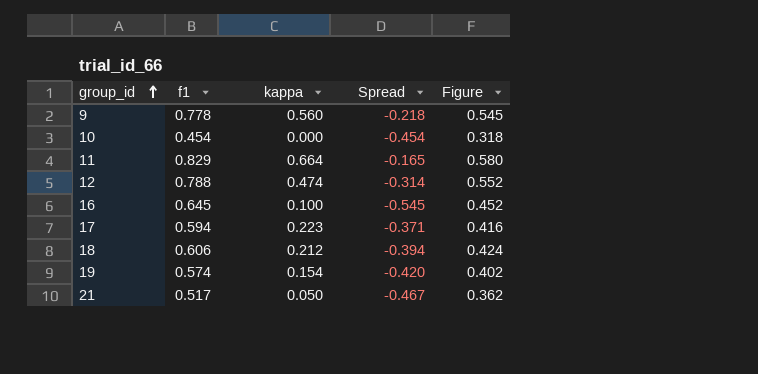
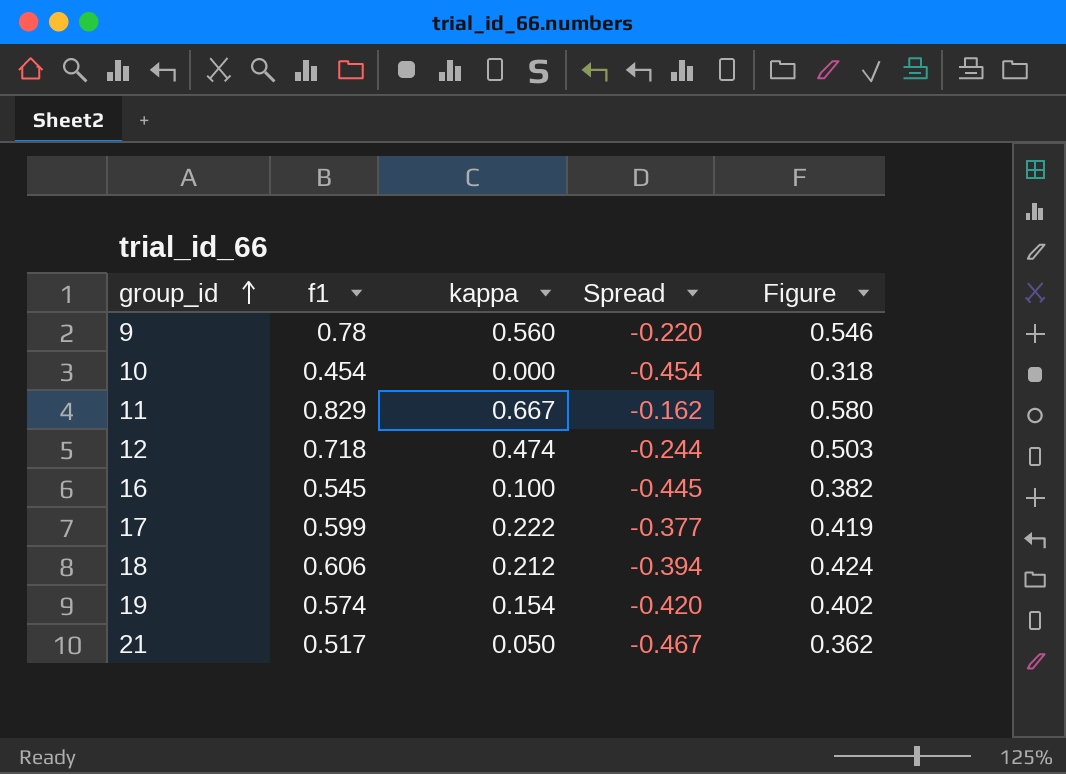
9 | f1: 0.778 -> 0.78
9 | Spread: -0.218 -> -0.220
9 | Figure: 0.545 -> 0.546
11 | kappa: 0.664 -> 0.667
11 | Spread: -0.165 -> -0.162
12 | f1: 0.788 -> 0.718
12 | Spread: -0.314 -> -0.244
12 | Figure: 0.552 -> 0.503
16 | f1: 0.645 -> 0.545
16 | Spread: -0.545 -> -0.445
16 | Figure: 0.452 -> 0.382
17 | f1: 0.594 -> 0.599
17 | kappa: 0.223 -> 0.222
17 | Spread: -0.371 -> -0.377
17 | Figure: 0.416 -> 0.419

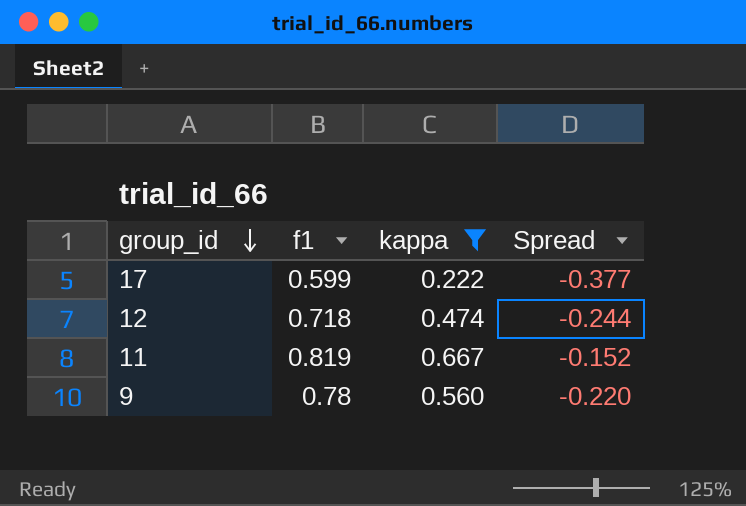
filter: none -> kappa >= 0.222
row order: group_id ascending -> group_id descending
column Figure | formula: [f1] * 0.7 -> none
11 | f1: 0.829 -> 0.819
11 | Spread: -0.162 -> -0.152

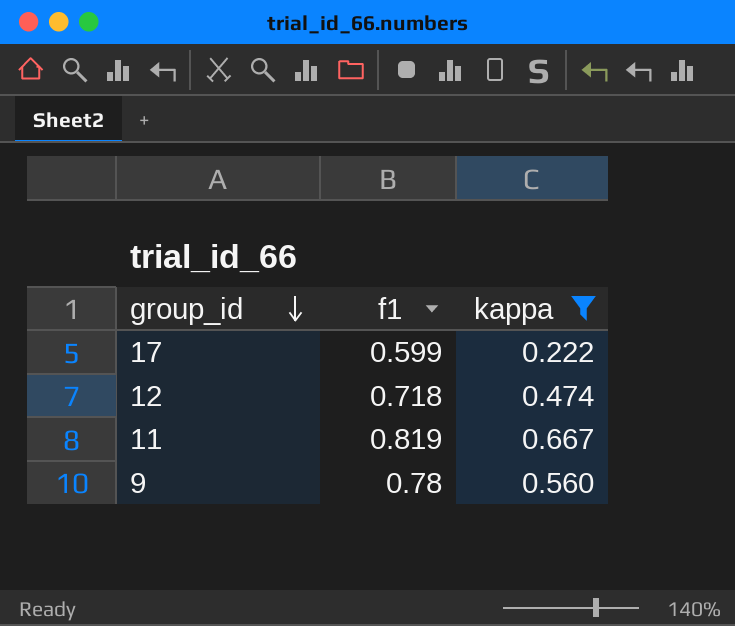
column Spread | formula: [kappa] - [f1] -> none

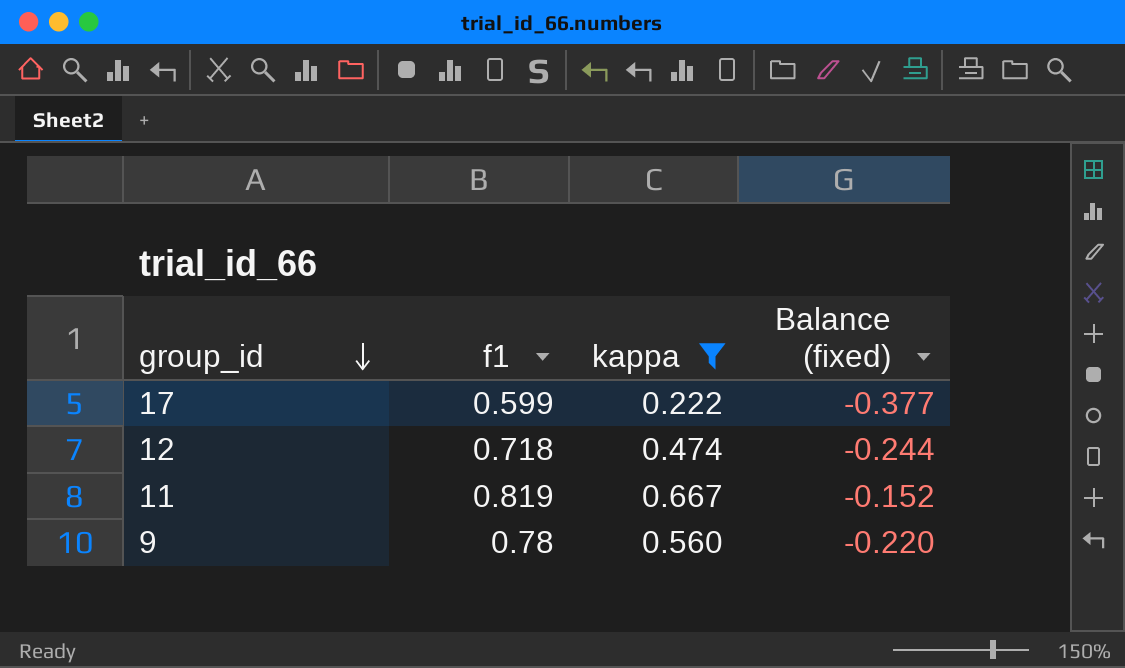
column Balance (fixed) | formula: none -> [kappa] - [f1]

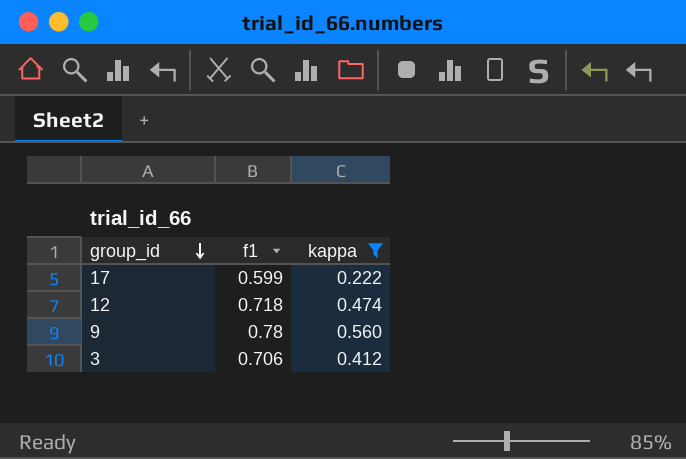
column Balance (fixed) | formula: [kappa] - [f1] -> none
row 11: 0.819 | 0.667 | -0.152 -> none
row 3: none -> 0.706 | 0.412

